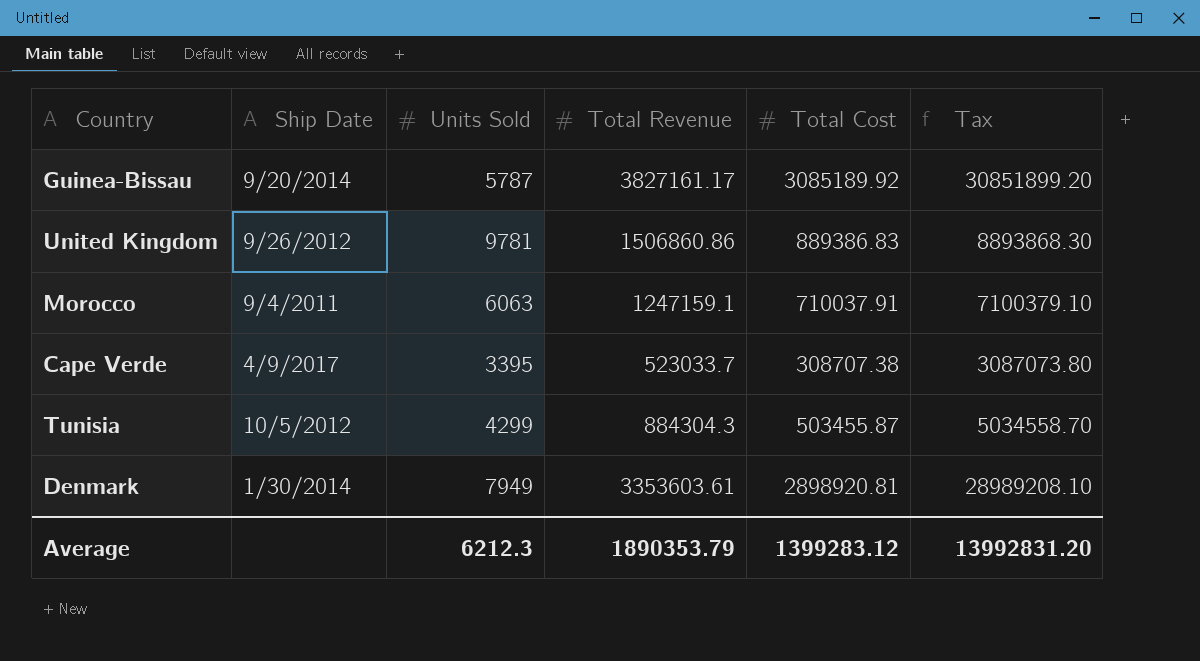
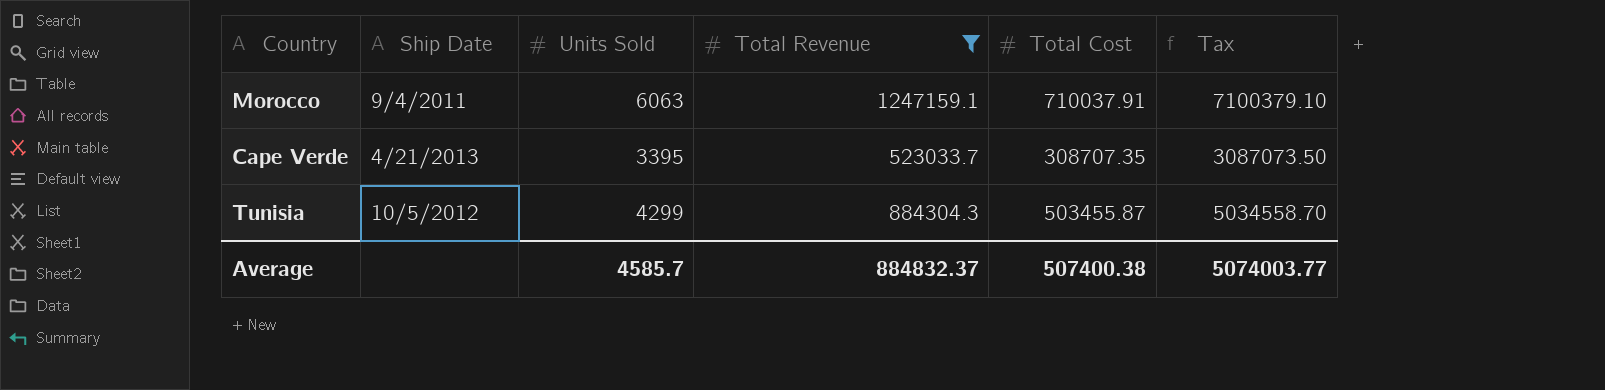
filter: none -> Total Revenue <= 1247159.1
Cape Verde | Ship Date: 4/9/2017 -> 4/21/2013
Cape Verde | Total Cost: 308707.38 -> 308707.35
Cape Verde | Tax: 3087073.80 -> 3087073.50
Average | Units Sold: 6212.3 -> 4585.7
Average | Total Revenue: 1890353.79 -> 884832.37
Average | Total Cost: 1399283.12 -> 507400.38
Average | Tax: 13992831.20 -> 5074003.77

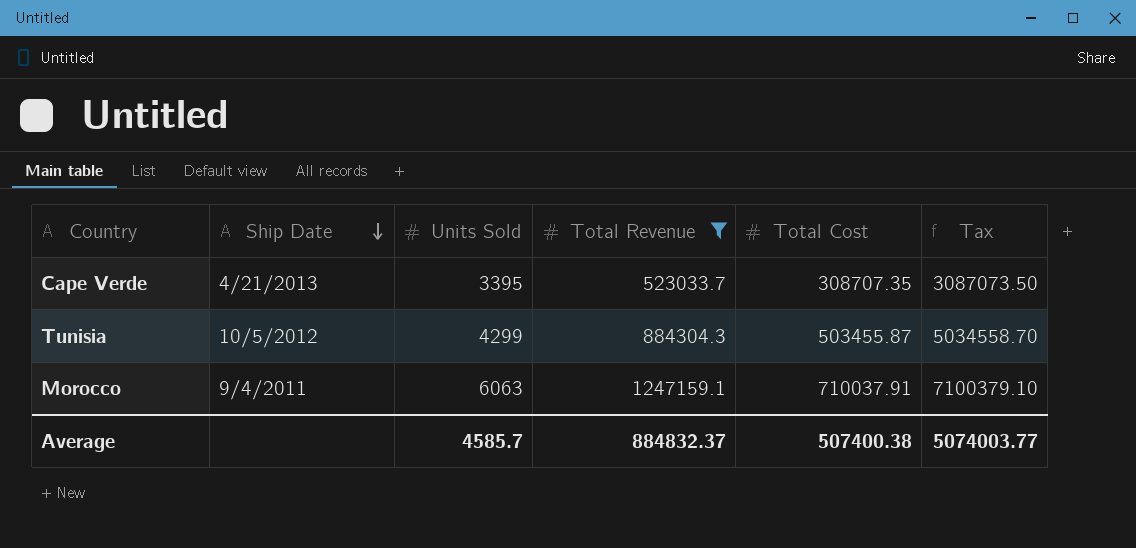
row order: none -> Ship Date descending

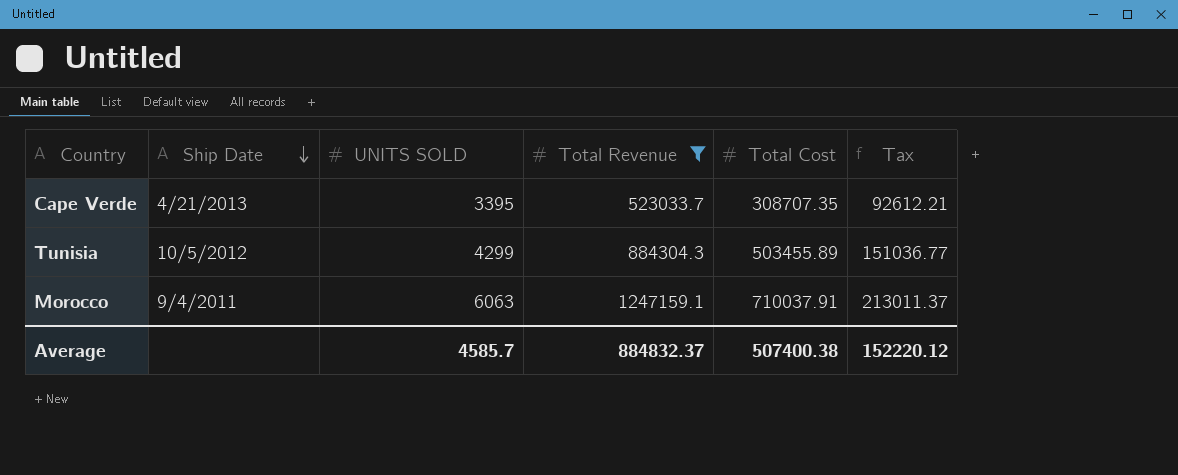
column name: Units Sold -> UNITS SOLD
column Tax | formula: [Total Cost] * 10 -> [Total Cost] * 0.3
Tunisia | Total Cost: 503455.87 -> 503455.89
Average | Tax: 5074003.77 -> 152220.12

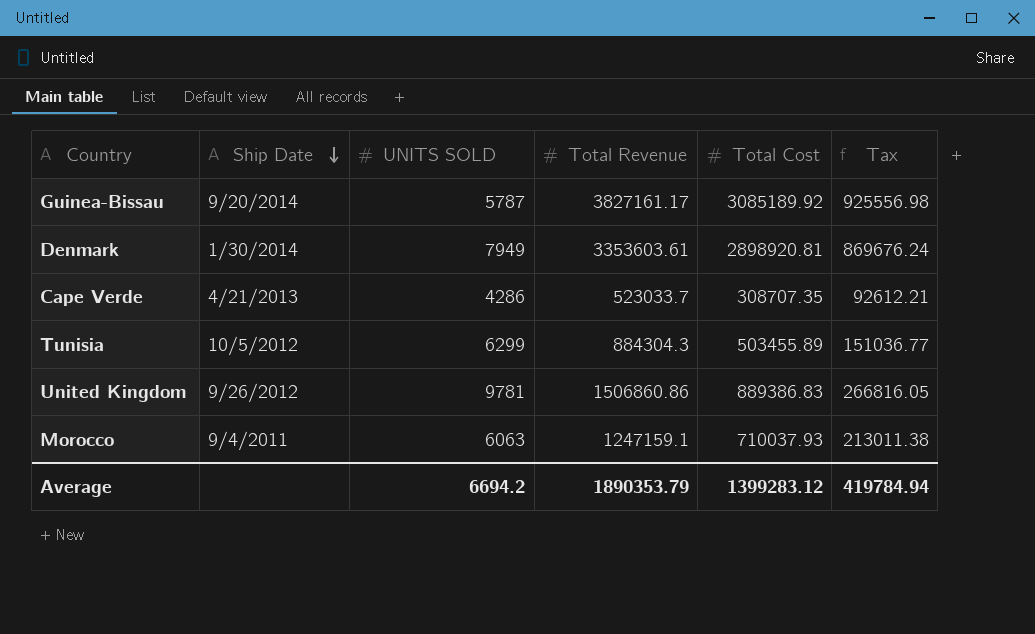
filter: Total Revenue <= 1247159.1 -> none
Cape Verde | UNITS SOLD: 3395 -> 4286
Tunisia | UNITS SOLD: 4299 -> 6299
Morocco | Total Cost: 710037.91 -> 710037.93
Morocco | Tax: 213011.37 -> 213011.38
Average | UNITS SOLD: 4585.7 -> 6694.2
Average | Total Revenue: 884832.37 -> 1890353.79
Average | Total Cost: 507400.38 -> 1399283.12
Average | Tax: 152220.12 -> 419784.94

